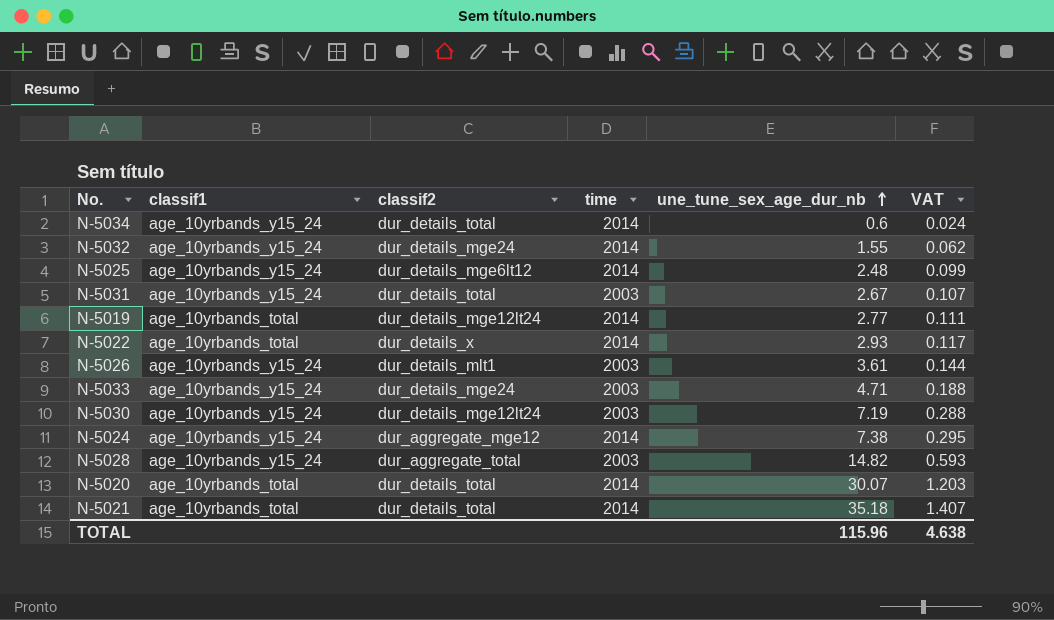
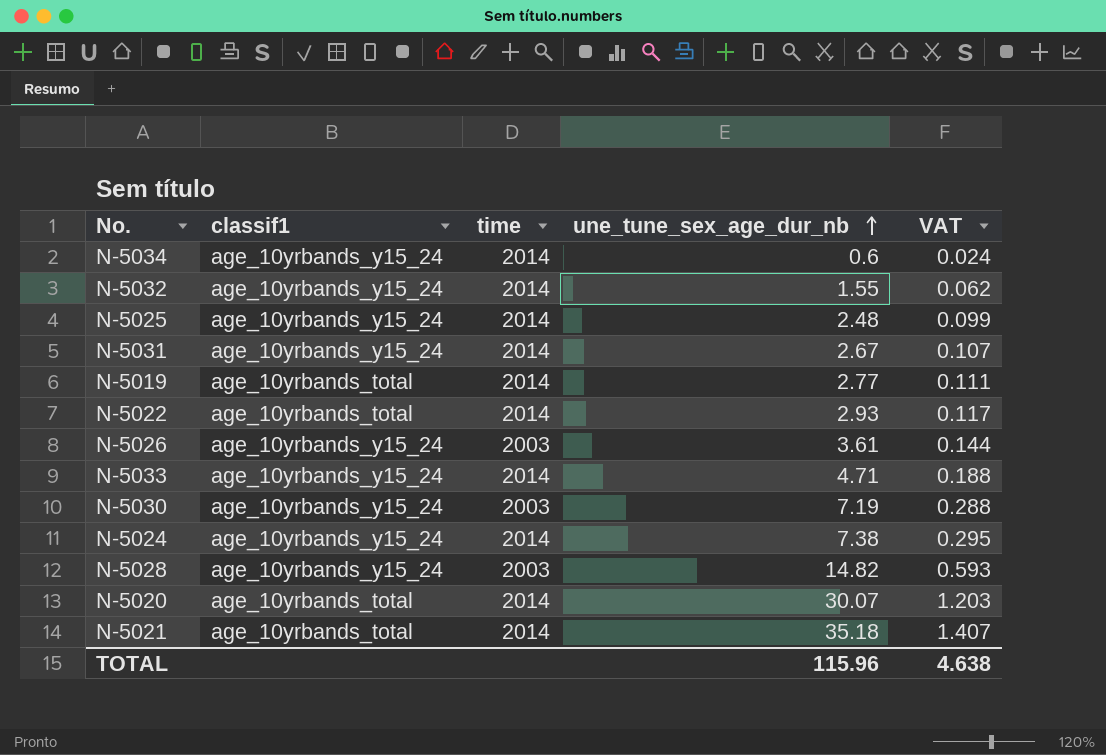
column classif2 | position: 3 -> none
N-5031 | time: 2003 -> 2014
N-5033 | time: 2003 -> 2014

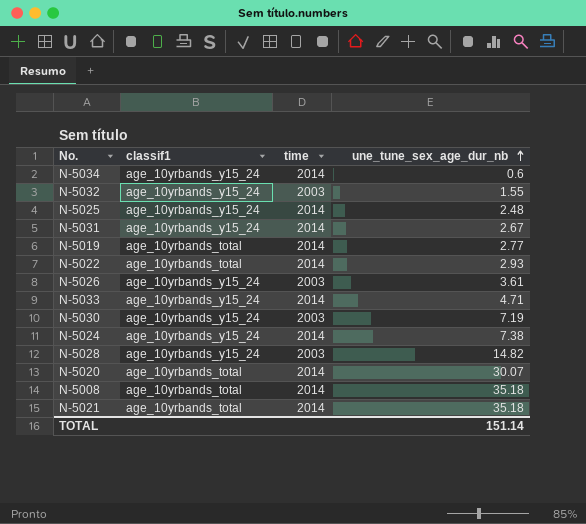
column VAT | formula: [une_tune_sex_age_dur_nb] * 0.04 -> none
N-5032 | time: 2014 -> 2003
row N-5008: none -> age_10yrbands_total | 2014 | 35.18
TOTAL | une_tune_sex_age_dur_nb: 115.96 -> 151.14

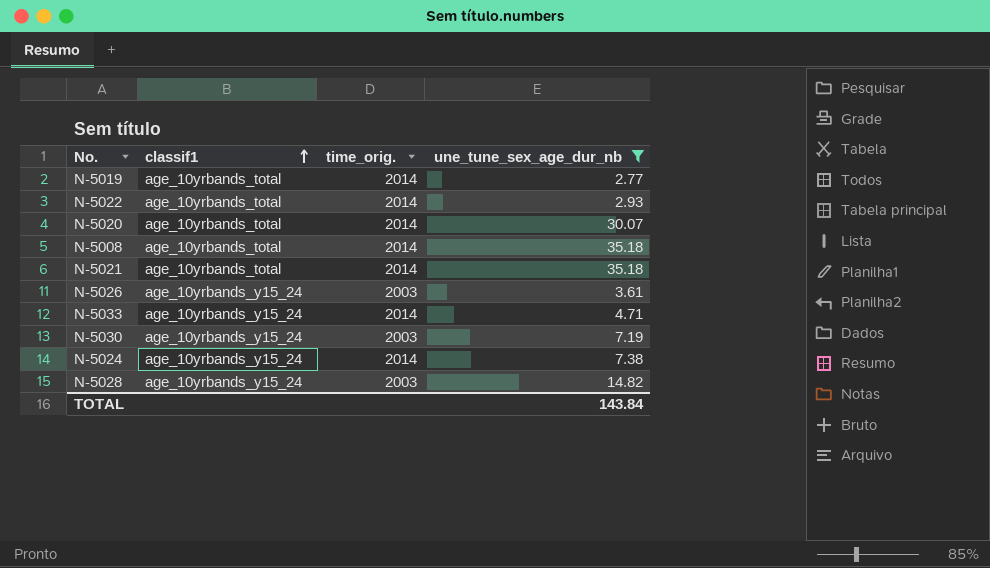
filter: none -> une_tune_sex_age_dur_nb >= 2.77
row order: une_tune_sex_age_dur_nb ascending -> classif1 ascending
column name: time -> time_orig.
TOTAL | une_tune_sex_age_dur_nb: 151.14 -> 143.84

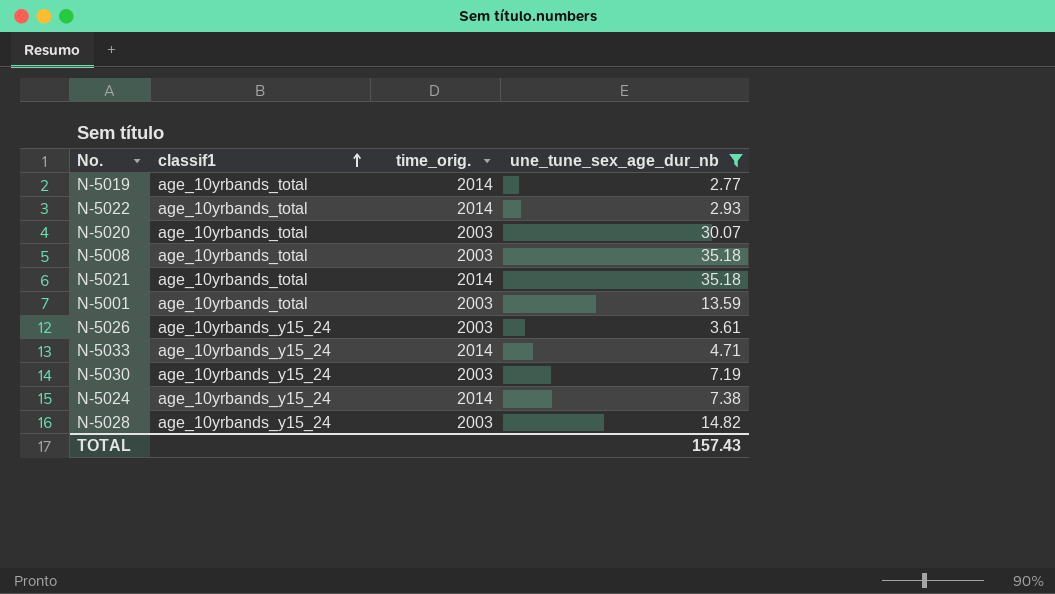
N-5020 | time_orig.: 2014 -> 2003
N-5008 | time_orig.: 2014 -> 2003
row N-5001: none -> age_10yrbands_total | 2003 | 13.59
TOTAL | une_tune_sex_age_dur_nb: 143.84 -> 157.43

